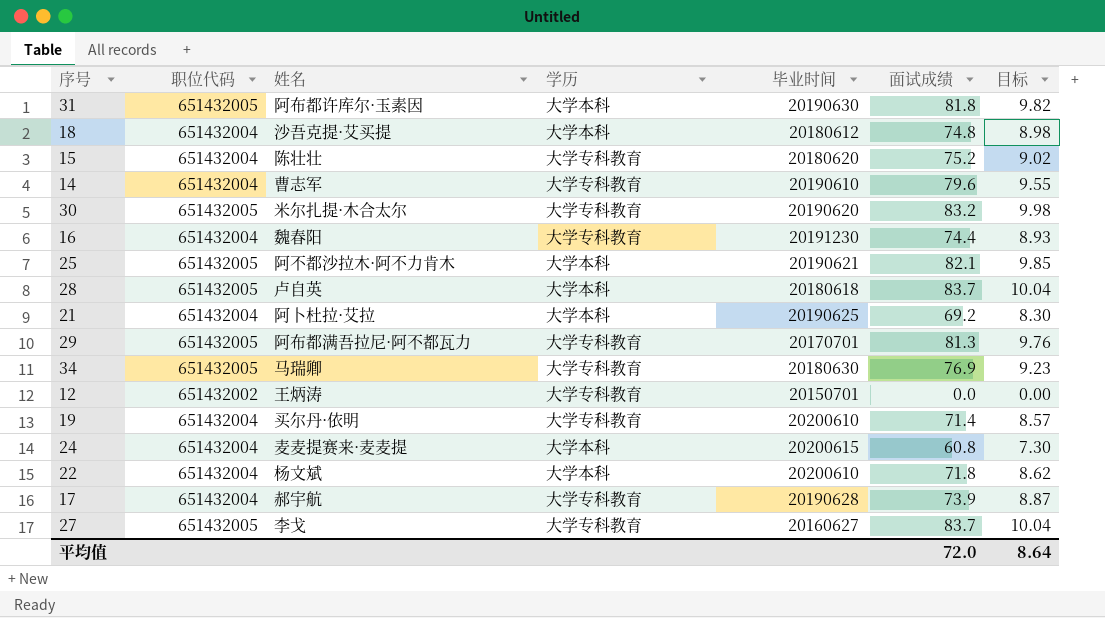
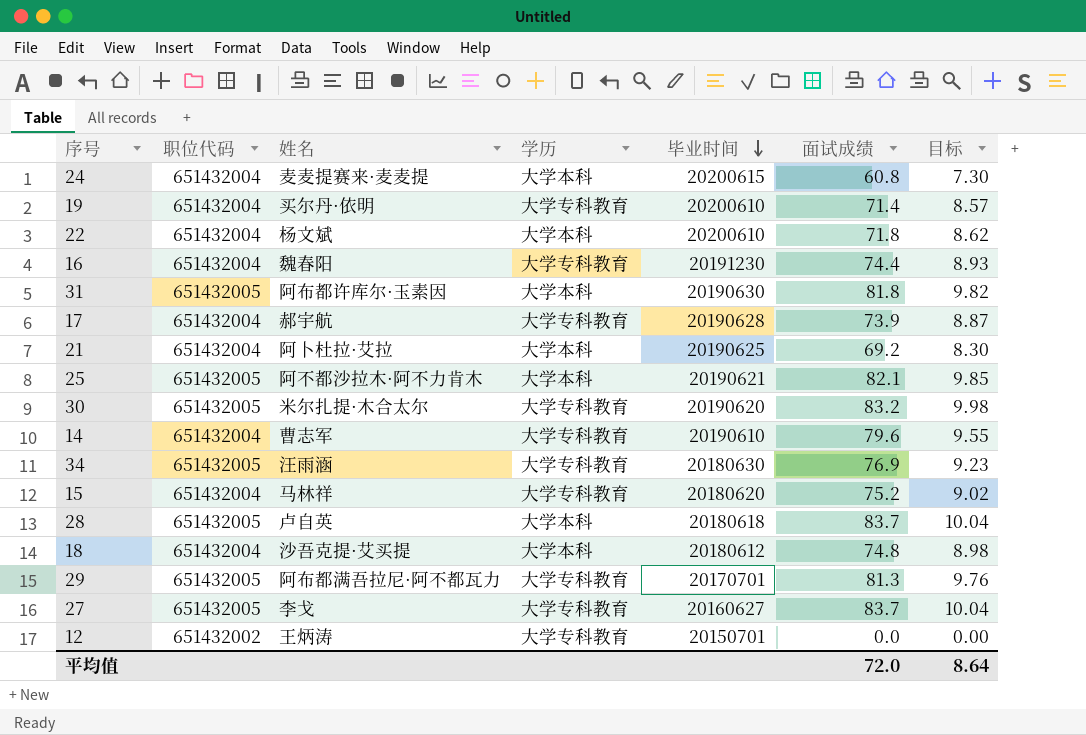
row order: none -> 毕业时间 descending
34 | 姓名: 马瑞卿 -> 汪雨涵
15 | 姓名: 陈壮壮 -> 马林祥

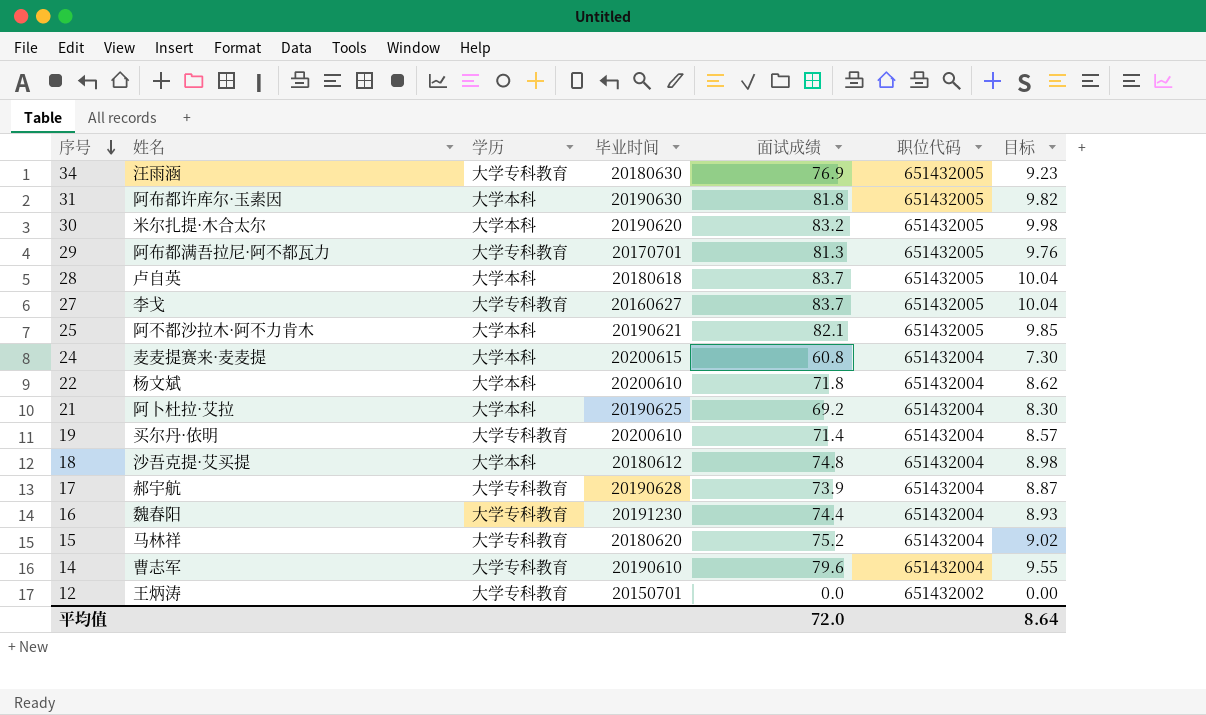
row order: 毕业时间 descending -> 序号 descending
column 职位代码 | position: 2 -> 6
30 | 学历: 大学专科教育 -> 大学本科

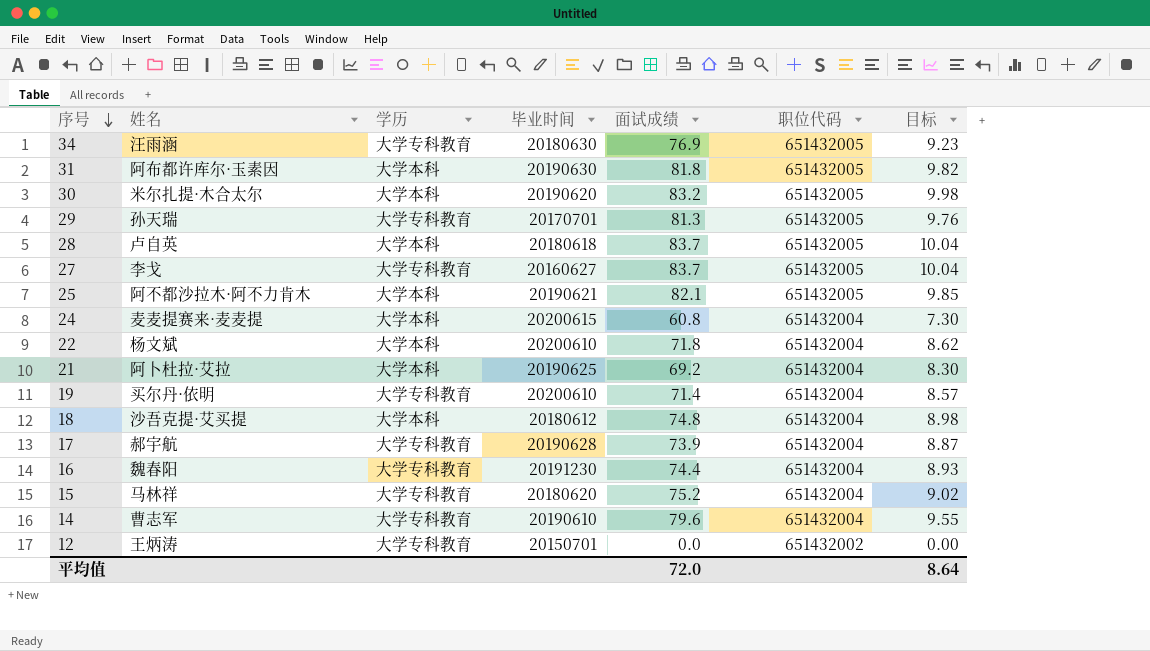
29 | 姓名: 阿布都满吾拉尼·阿不都瓦力 -> 孙天瑞

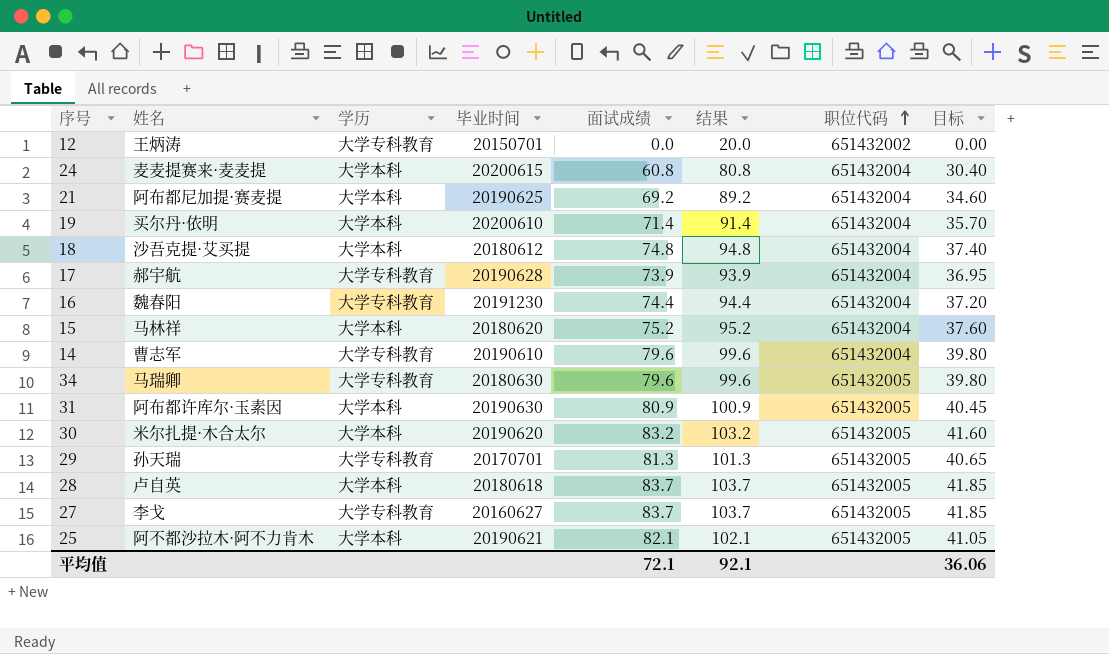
row order: 序号 descending -> 职位代码 ascending
column 结果 | formula: none -> [面试成绩] + 20
column 目标 | formula: [面试成绩] * 0.12 -> [面试成绩] * 0.5
row 22: 杨文斌 | 大学本科 | 20200610 | 71.8 | 651432004 | 8.62 -> none
21 | 姓名: 阿卜杜拉·艾拉 -> 阿布都尼加提·赛麦提
19 | 学历: 大学专科教育 -> 大学本科
15 | 学历: 大学专科教育 -> 大学本科
34 | 姓名: 汪雨涵 -> 马瑞卿
34 | 面试成绩: 76.9 -> 79.6
31 | 面试成绩: 81.8 -> 80.9
平均值 | 面试成绩: 72.0 -> 72.1
平均值 | 目标: 8.64 -> 36.06

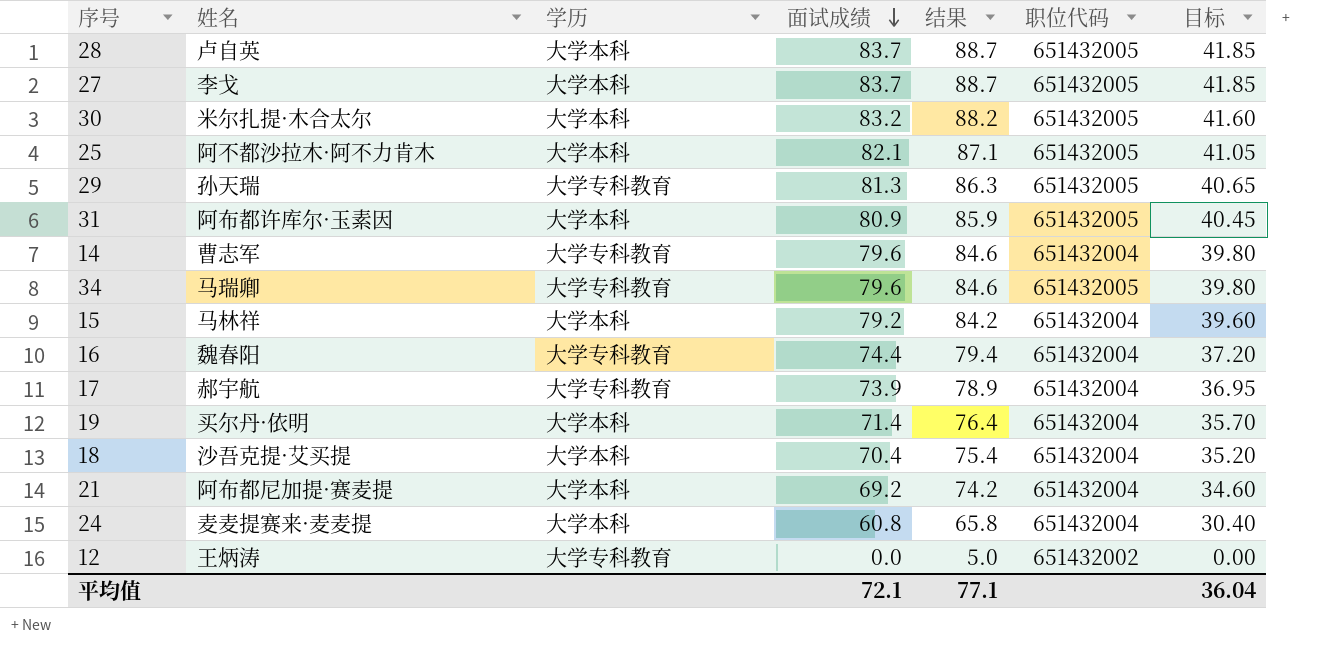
row order: 职位代码 ascending -> 面试成绩 descending
column 毕业时间 | position: 4 -> none
column 结果 | formula: [面试成绩] + 20 -> [面试成绩] + 5
27 | 学历: 大学专科教育 -> 大学本科
15 | 面试成绩: 75.2 -> 79.2
15 | 目标: 37.60 -> 39.60
18 | 面试成绩: 74.8 -> 70.4
18 | 目标: 37.40 -> 35.20
平均值 | 结果: 92.1 -> 77.1
平均值 | 目标: 36.06 -> 36.04

